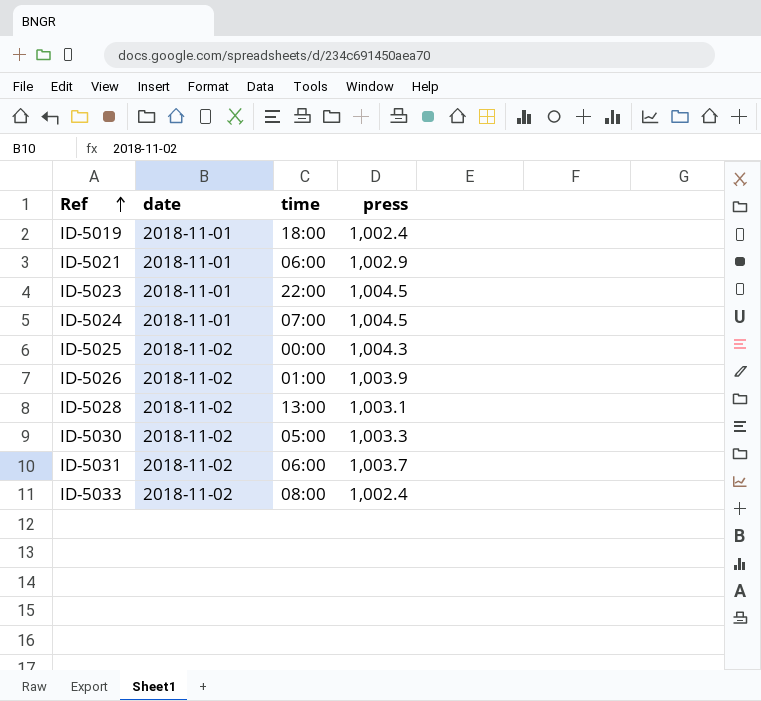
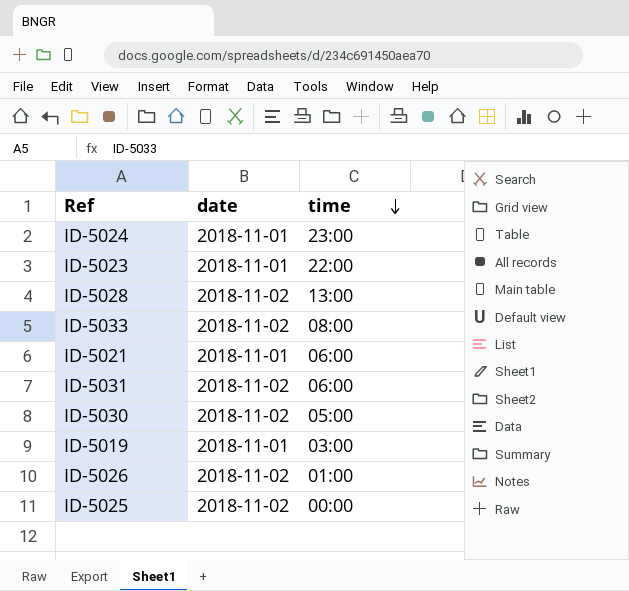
row order: Ref ascending -> time descending
column press | position: 4 -> none
ID-5024 | time: 07:00 -> 23:00
ID-5019 | time: 18:00 -> 03:00

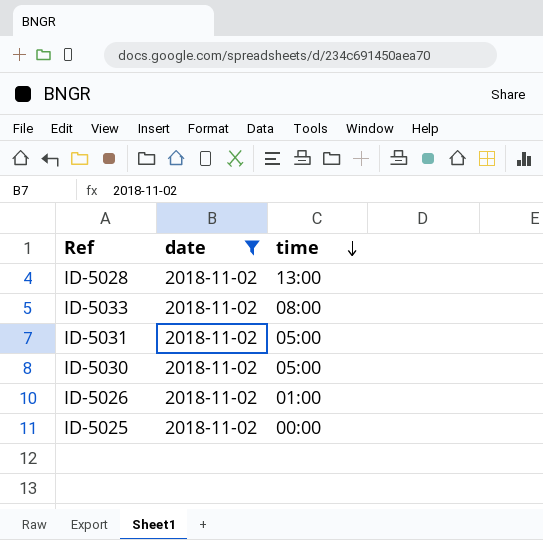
filter: none -> date = 2018-11-02
ID-5031 | time: 06:00 -> 05:00

